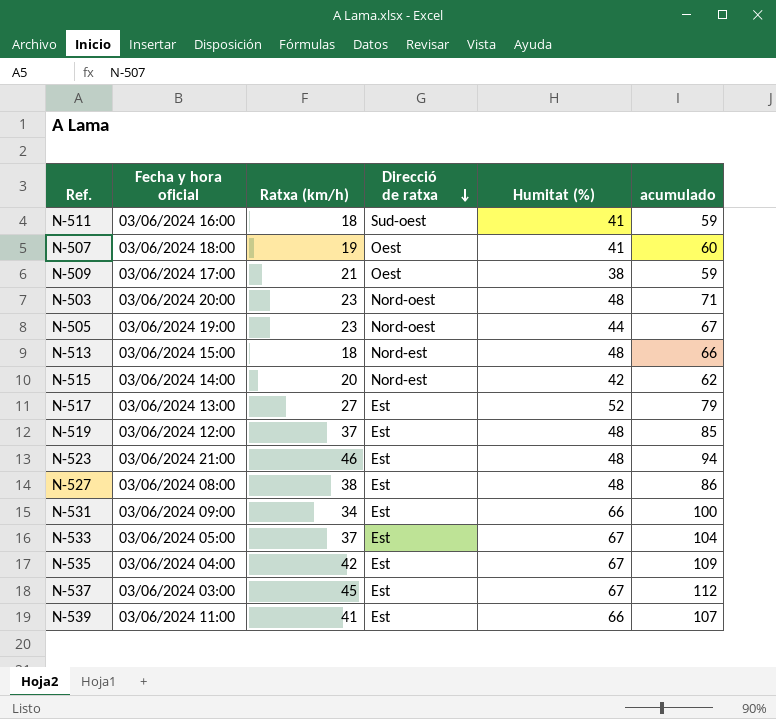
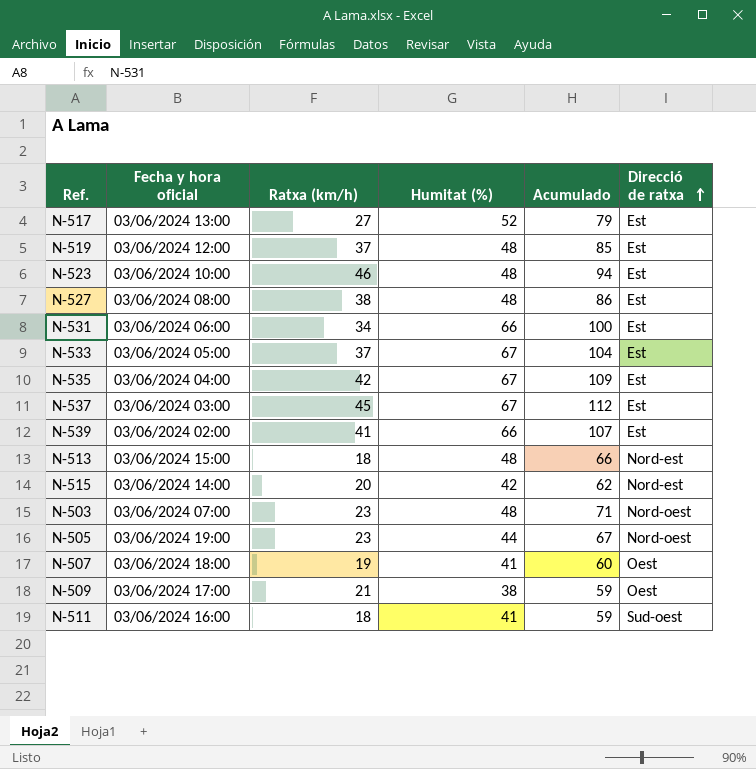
row order: Direcció de ratxa descending -> Direcció de ratxa ascending
column name: acumulado -> Acumulado
column Direcció de ratxa | position: 4 -> 6
N-523 | Fecha y hora oficial: 03/06/2024 21:00 -> 03/06/2024 10:00
N-531 | Fecha y hora oficial: 03/06/2024 09:00 -> 03/06/2024 06:00
N-539 | Fecha y hora oficial: 03/06/2024 11:00 -> 03/06/2024 02:00
N-503 | Fecha y hora oficial: 03/06/2024 20:00 -> 03/06/2024 07:00

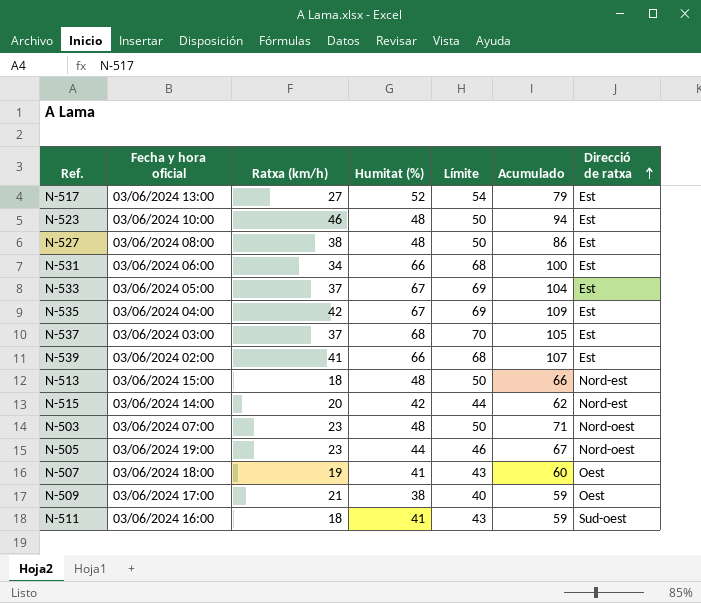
column Límite | formula: none -> [Humitat (%)] + 2
row N-519: 03/06/2024 12:00 | 37 | 48 | 85 | Est -> none
N-537 | Ratxa (km/h): 45 -> 37
N-537 | Humitat (%): 67 -> 68
N-537 | Acumulado: 112 -> 105

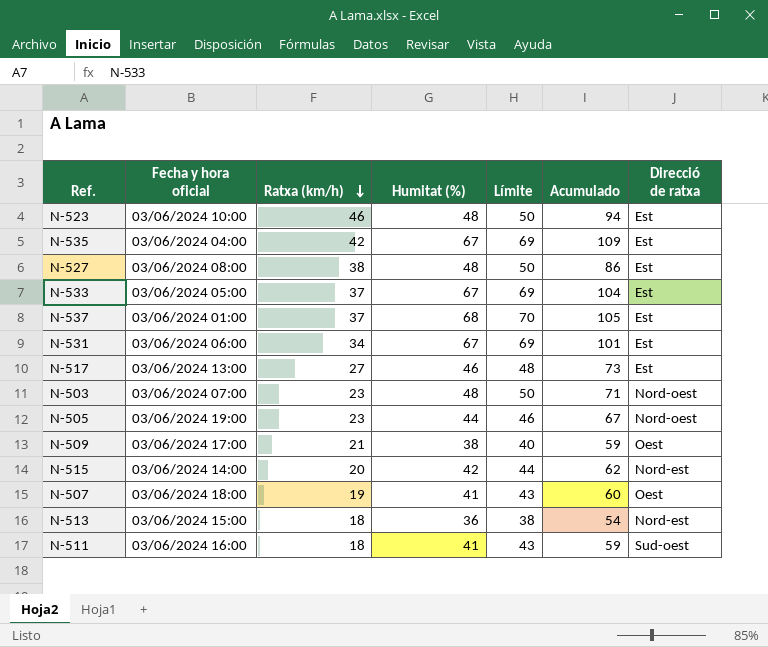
row order: Direcció de ratxa ascending -> Ratxa (km/h) descending
row N-539: 03/06/2024 02:00 | 41 | 66 | 68 | 107 | Est -> none
N-537 | Fecha y hora oficial: 03/06/2024 03:00 -> 03/06/2024 01:00
N-531 | Humitat (%): 66 -> 67
N-531 | Límite: 68 -> 69
N-531 | Acumulado: 100 -> 101
N-517 | Humitat (%): 52 -> 46
N-517 | Límite: 54 -> 48
N-517 | Acumulado: 79 -> 73
N-513 | Humitat (%): 48 -> 36
N-513 | Límite: 50 -> 38
N-513 | Acumulado: 66 -> 54

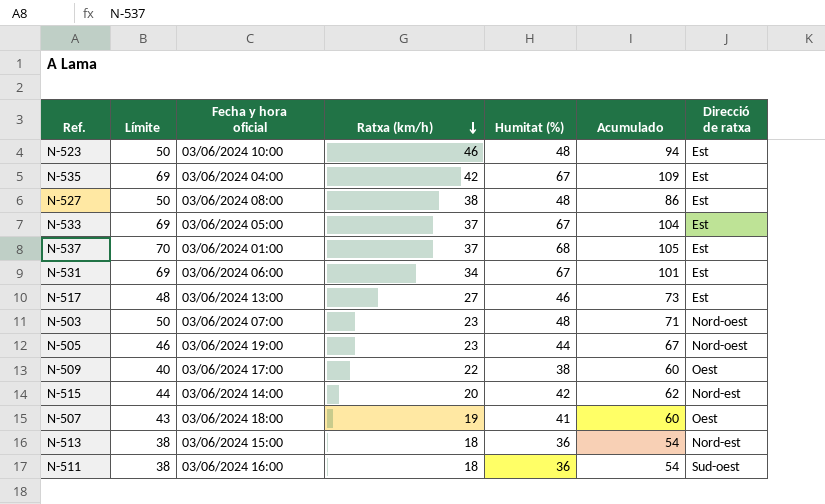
column Límite | position: 5 -> 2
N-509 | Ratxa (km/h): 21 -> 22
N-509 | Acumulado: 59 -> 60
N-511 | Límite: 43 -> 38
N-511 | Humitat (%): 41 -> 36
N-511 | Acumulado: 59 -> 54

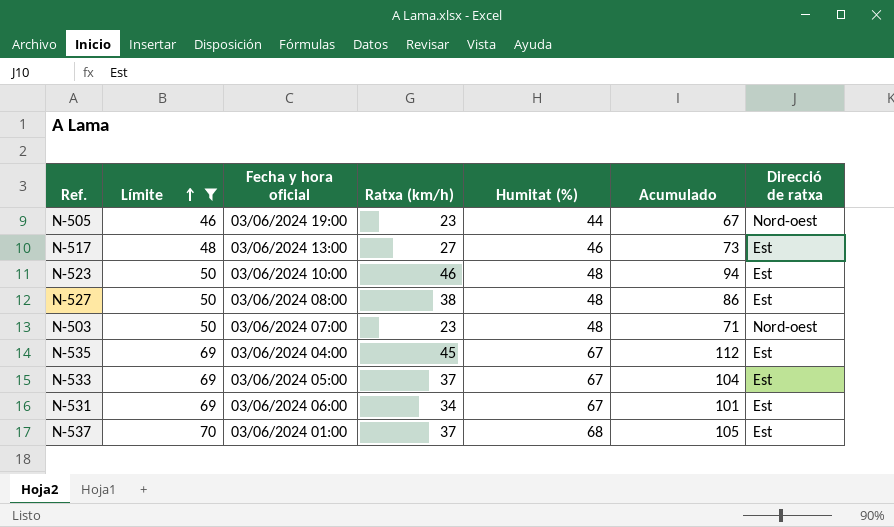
filter: none -> Límite >= 46
row order: Ratxa (km/h) descending -> Límite ascending
N-535 | Ratxa (km/h): 42 -> 45
N-535 | Acumulado: 109 -> 112

